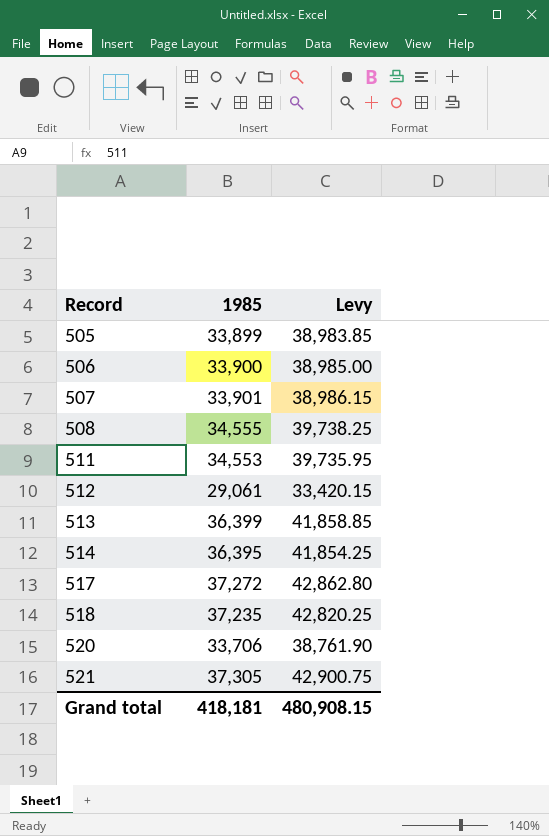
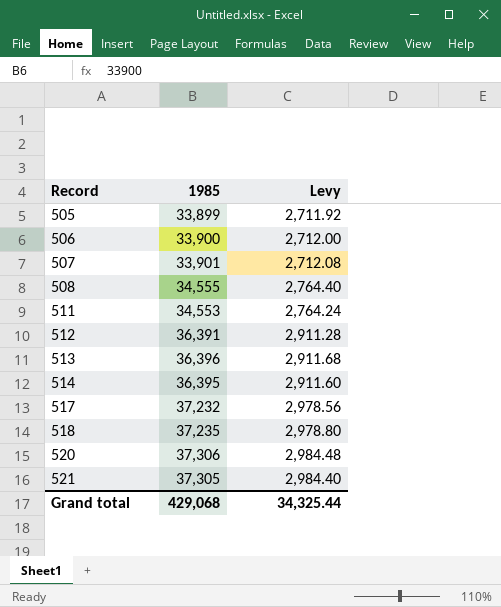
column Levy | formula: [1985] * 1.15 -> [1985] * 0.08
512 | 1985: 29,061 -> 36,391
513 | 1985: 36,399 -> 36,396
517 | 1985: 37,272 -> 37,232
520 | 1985: 33,706 -> 37,306
Grand total | 1985: 418,181 -> 429,068
Grand total | Levy: 480,908.15 -> 34,325.44

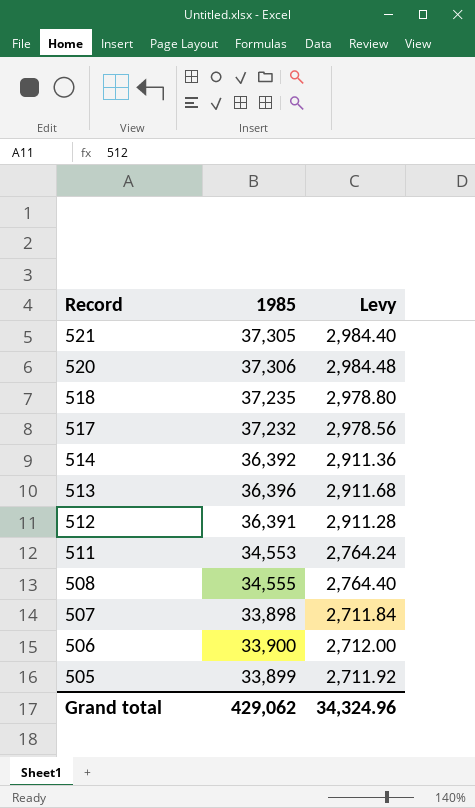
row order: Record ascending -> Record descending
514 | 1985: 36,395 -> 36,392
514 | Levy: 2,911.60 -> 2,911.36
507 | 1985: 33,901 -> 33,898
507 | Levy: 2,712.08 -> 2,711.84
Grand total | 1985: 429,068 -> 429,062
Grand total | Levy: 34,325.44 -> 34,324.96

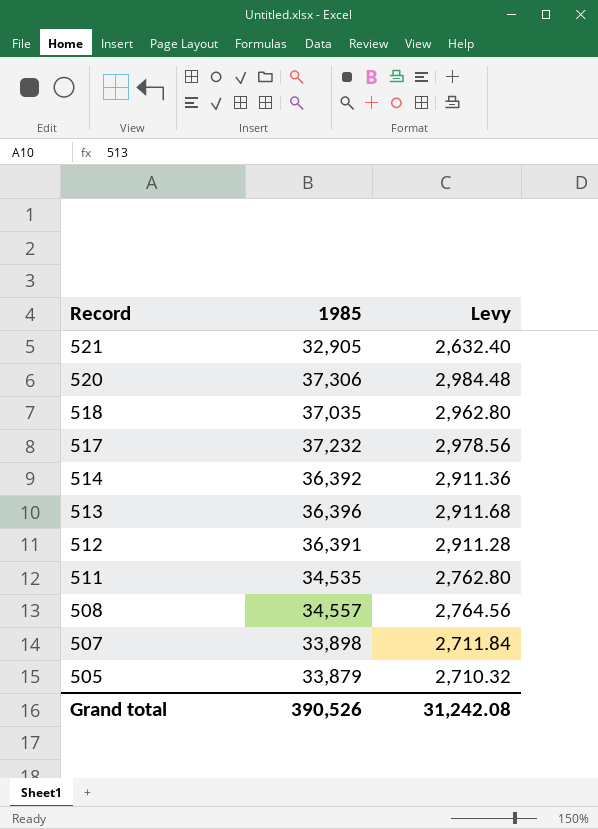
row 506: 33,900 | 2,712.00 -> none
521 | 1985: 37,305 -> 32,905
521 | Levy: 2,984.40 -> 2,632.40
518 | 1985: 37,235 -> 37,035
518 | Levy: 2,978.80 -> 2,962.80
511 | 1985: 34,553 -> 34,535
511 | Levy: 2,764.24 -> 2,762.80
508 | 1985: 34,555 -> 34,557
508 | Levy: 2,764.40 -> 2,764.56
505 | 1985: 33,899 -> 33,879
505 | Levy: 2,711.92 -> 2,710.32
Grand total | 1985: 429,062 -> 390,526
Grand total | Levy: 34,324.96 -> 31,242.08

